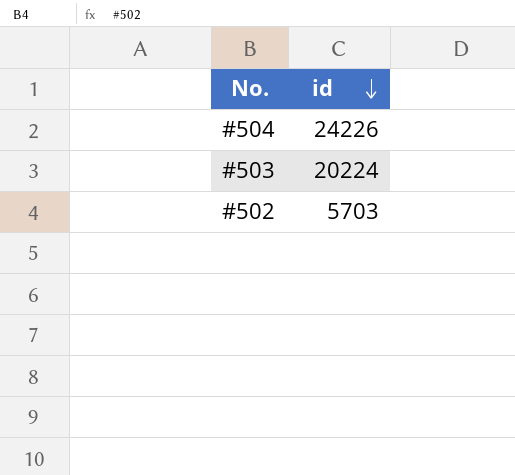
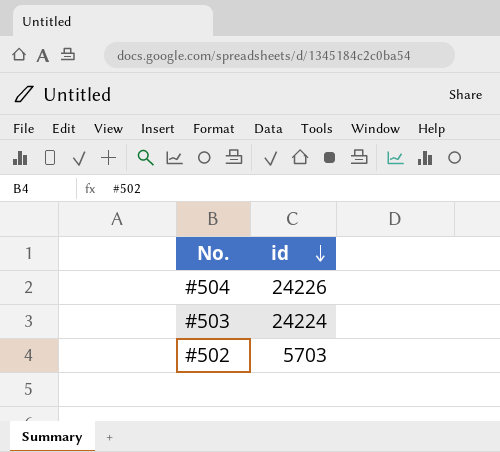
#503 | id: 20224 -> 24224

